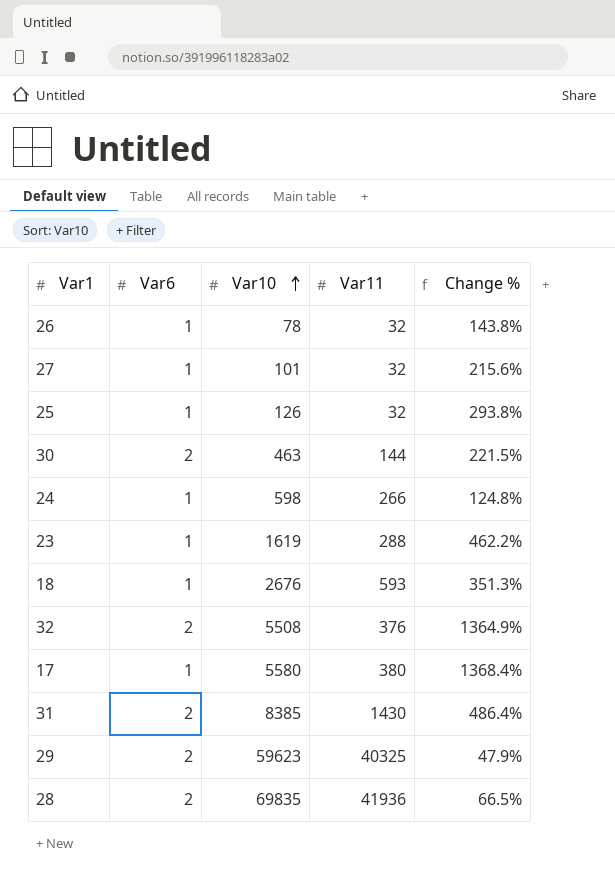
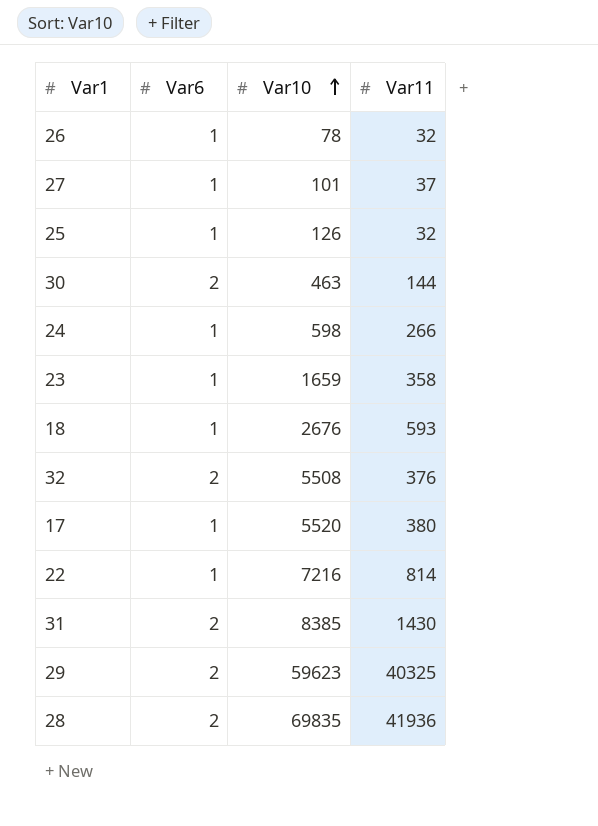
column Change % | formula: ([Var10] - [Var11]) / [Var11] -> none
27 | Var11: 32 -> 37
23 | Var10: 1619 -> 1659
23 | Var11: 288 -> 358
17 | Var10: 5580 -> 5520
row 22: none -> 1 | 7216 | 814

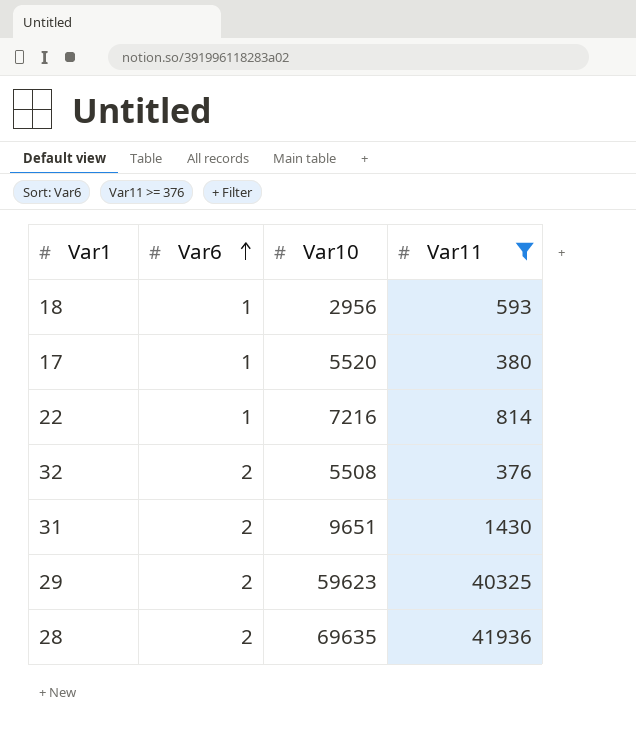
filter: none -> Var11 >= 376
row order: Var10 ascending -> Var6 ascending
18 | Var10: 2676 -> 2956
31 | Var10: 8385 -> 9651
28 | Var10: 69835 -> 69635

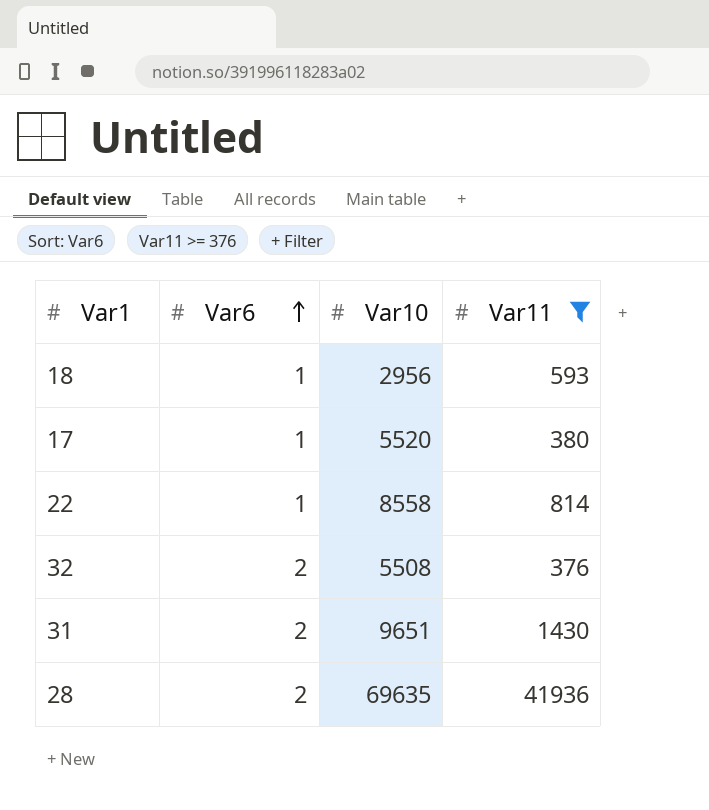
row 29: 2 | 59623 | 40325 -> none
22 | Var10: 7216 -> 8558

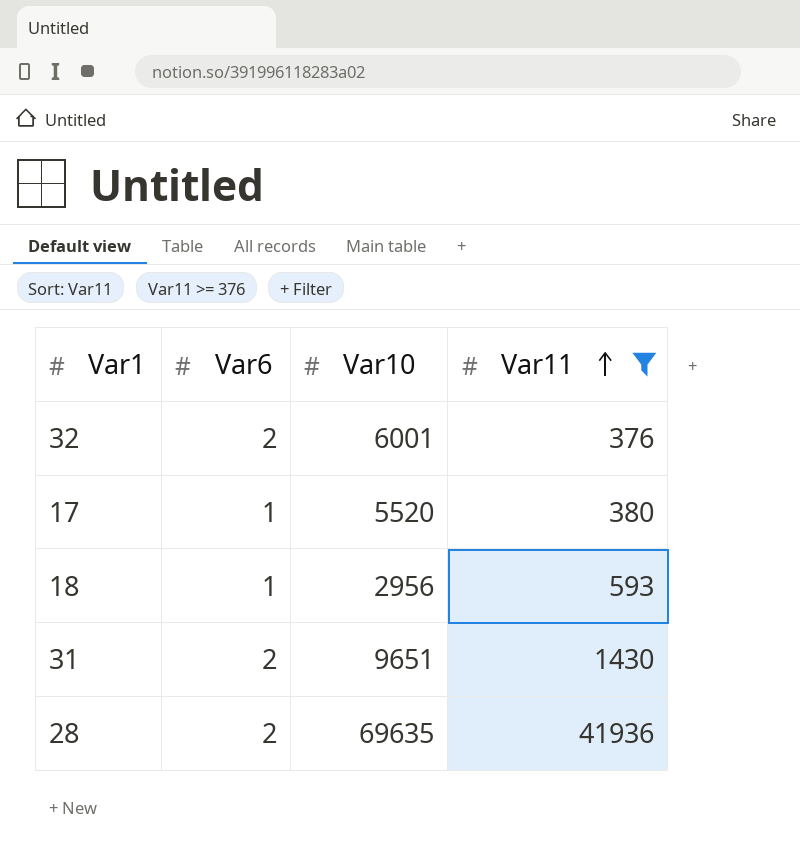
row order: Var6 ascending -> Var11 ascending
row 22: 1 | 8558 | 814 -> none
32 | Var10: 5508 -> 6001

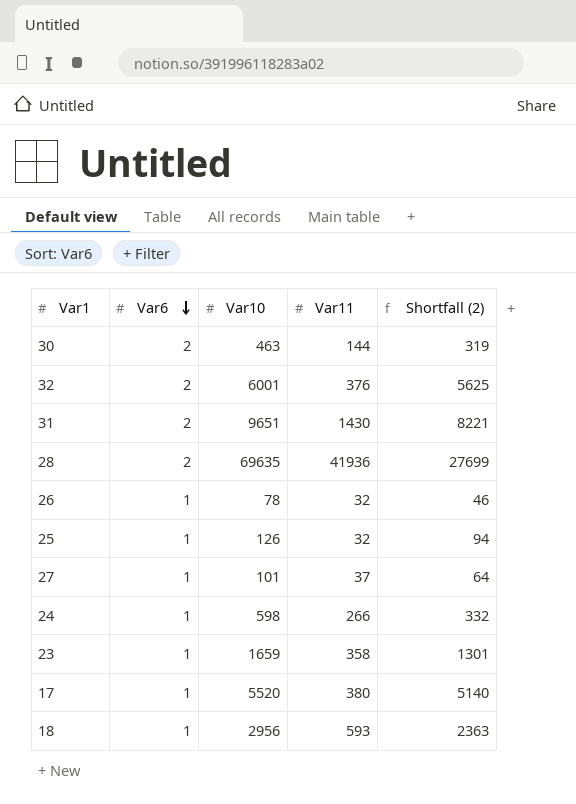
filter: Var11 >= 376 -> none
row order: Var11 ascending -> Var6 descending
column Shortfall (2) | formula: none -> [Var10] - [Var11]

